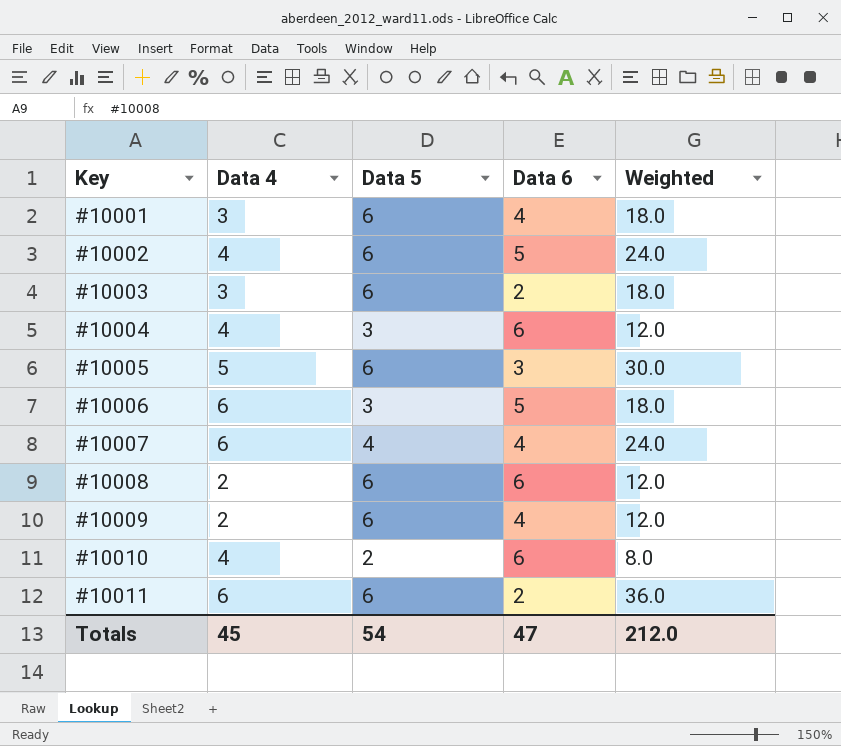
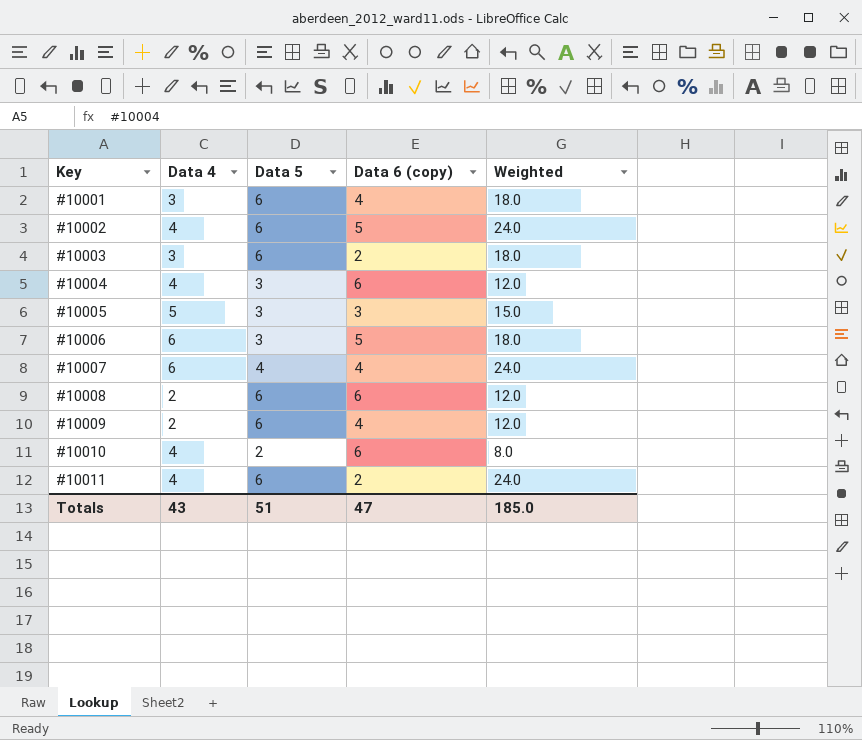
column name: Data 6 -> Data 6 (copy)
#10005 | Data 5: 6 -> 3
#10005 | Weighted: 30.0 -> 15.0
#10011 | Data 4: 6 -> 4
#10011 | Weighted: 36.0 -> 24.0
Totals | Data 4: 45 -> 43
Totals | Data 5: 54 -> 51
Totals | Weighted: 212.0 -> 185.0

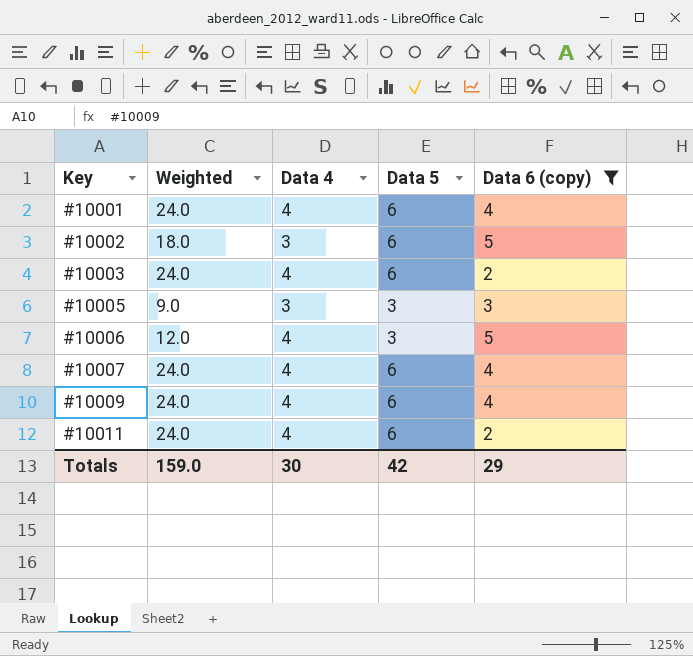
filter: none -> Data 6 (copy) != 6
column Weighted | position: 5 -> 2
#10001 | Weighted: 18.0 -> 24.0
#10001 | Data 4: 3 -> 4
#10002 | Weighted: 24.0 -> 18.0
#10002 | Data 4: 4 -> 3
#10003 | Weighted: 18.0 -> 24.0
#10003 | Data 4: 3 -> 4
#10005 | Weighted: 15.0 -> 9.0
#10005 | Data 4: 5 -> 3
#10006 | Weighted: 18.0 -> 12.0
#10006 | Data 4: 6 -> 4
#10007 | Data 4: 6 -> 4
#10007 | Data 5: 4 -> 6
#10009 | Weighted: 12.0 -> 24.0
#10009 | Data 4: 2 -> 4
Totals | Weighted: 185.0 -> 159.0
Totals | Data 4: 43 -> 30
Totals | Data 5: 51 -> 42
Totals | Data 6 (copy): 47 -> 29

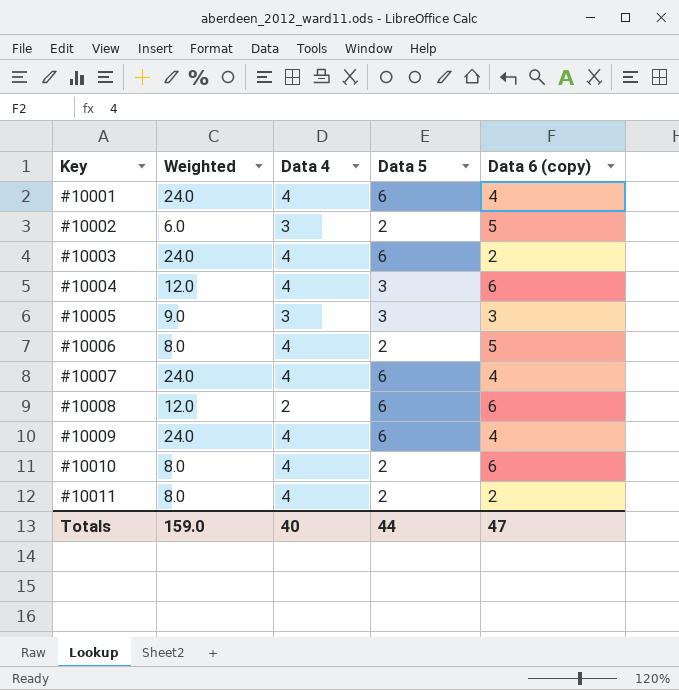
filter: Data 6 (copy) != 6 -> none
#10002 | Weighted: 18.0 -> 6.0
#10002 | Data 5: 6 -> 2
#10006 | Weighted: 12.0 -> 8.0
#10006 | Data 5: 3 -> 2
#10011 | Weighted: 24.0 -> 8.0
#10011 | Data 5: 6 -> 2
Totals | Data 4: 30 -> 40
Totals | Data 5: 42 -> 44
Totals | Data 6 (copy): 29 -> 47

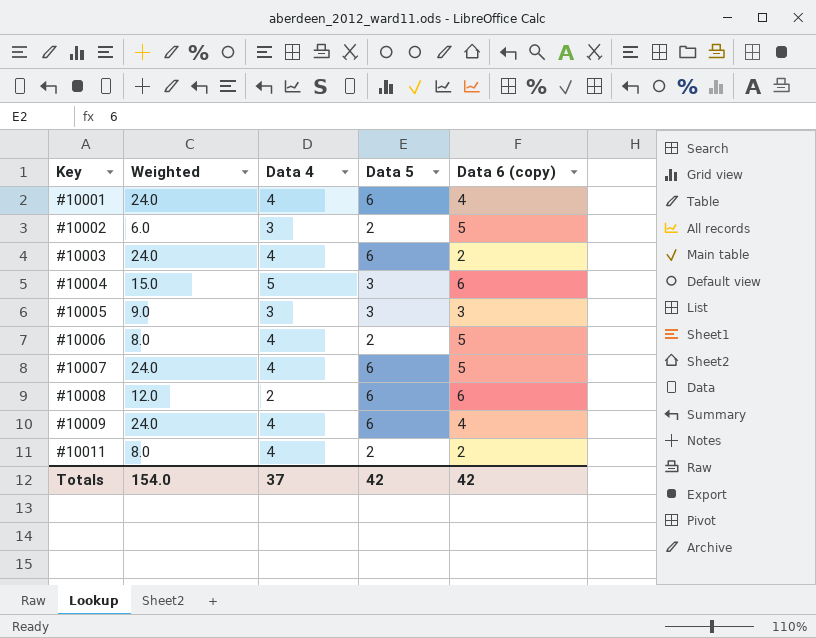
row #10010: 8.0 | 4 | 2 | 6 -> none
#10004 | Weighted: 12.0 -> 15.0
#10004 | Data 4: 4 -> 5
#10007 | Data 6 (copy): 4 -> 5
Totals | Weighted: 159.0 -> 154.0
Totals | Data 4: 40 -> 37
Totals | Data 5: 44 -> 42
Totals | Data 6 (copy): 47 -> 42

